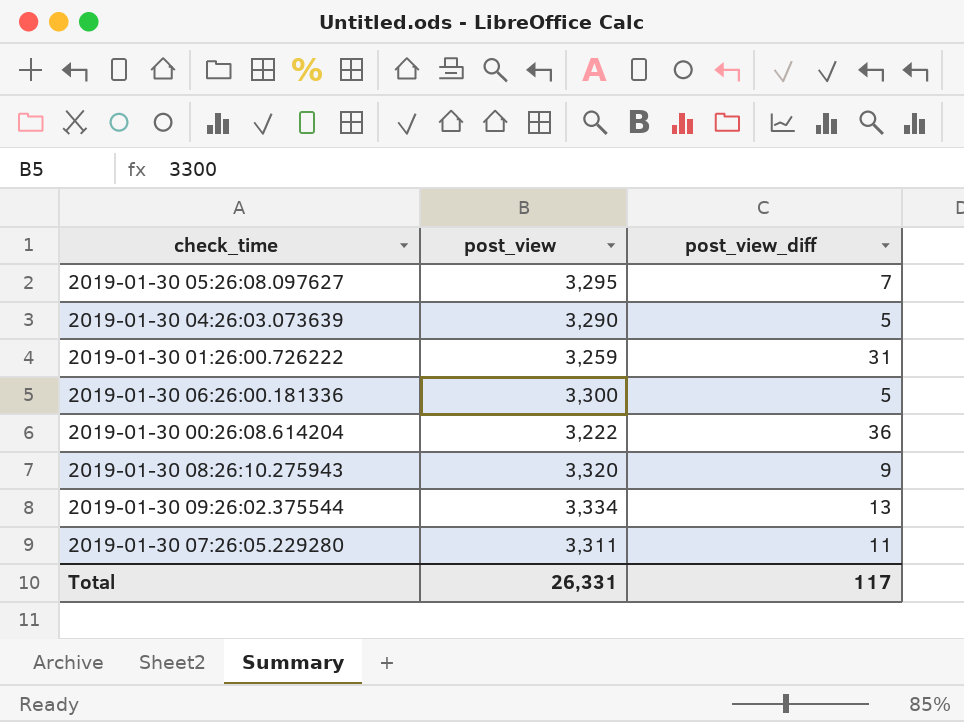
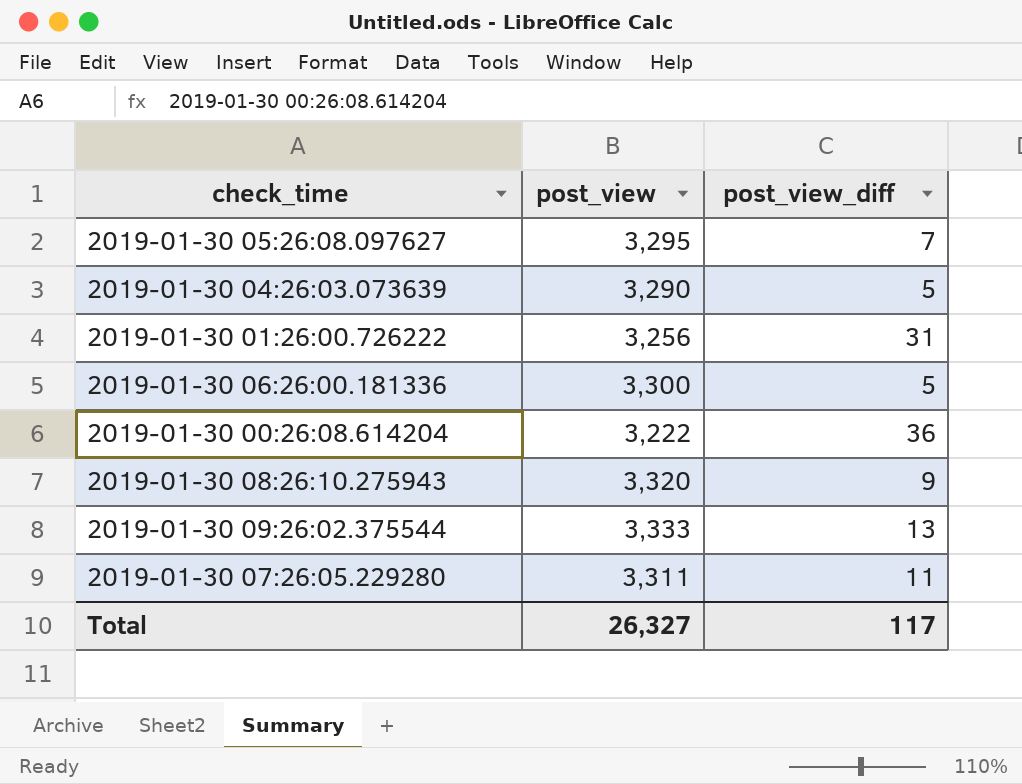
2019-01-30 01:26:00.726222 | post_view: 3,259 -> 3,256
2019-01-30 09:26:02.375544 | post_view: 3,334 -> 3,333
Total | post_view: 26,331 -> 26,327

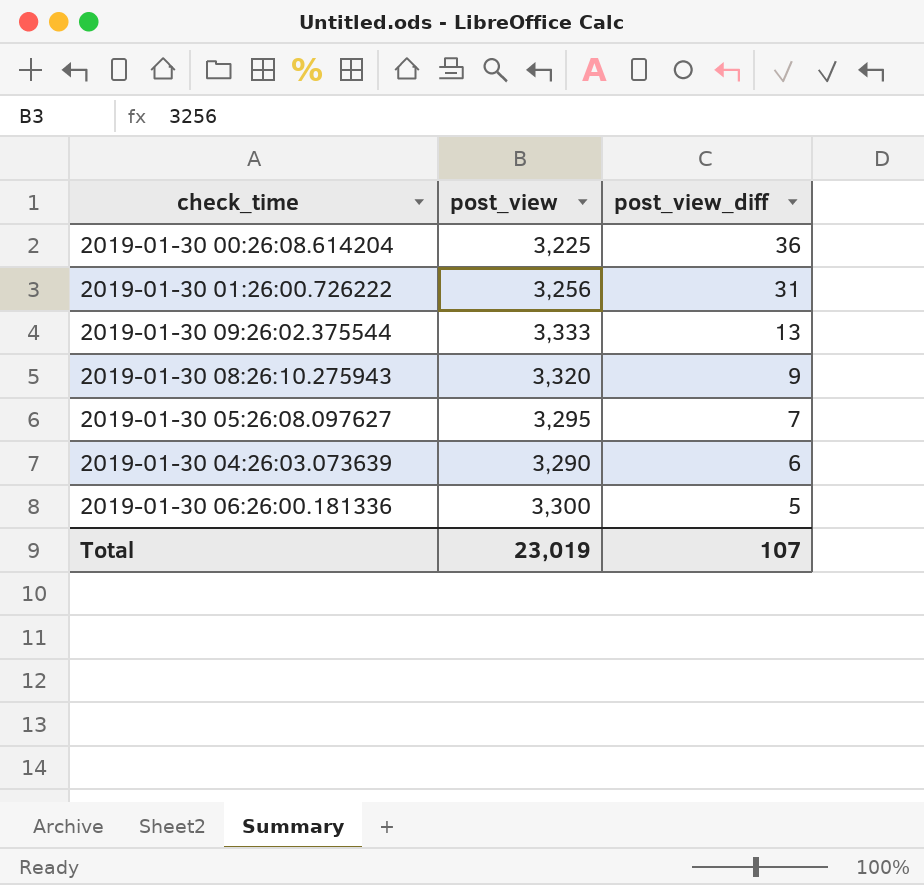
row order: none -> post_view_diff descending
row 2019-01-30 07:26:05.229280: 3,311 | 11 -> none
2019-01-30 00:26:08.614204 | post_view: 3,222 -> 3,225
2019-01-30 04:26:03.073639 | post_view_diff: 5 -> 6
Total | post_view: 26,327 -> 23,019
Total | post_view_diff: 117 -> 107

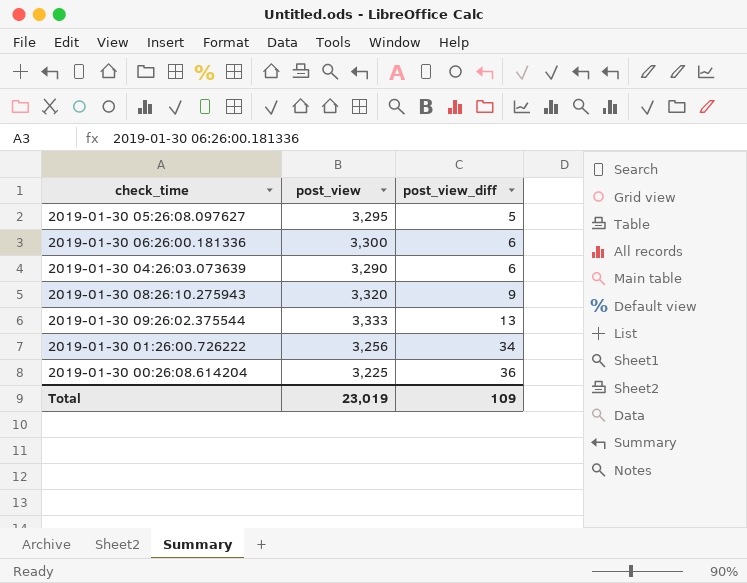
row order: post_view_diff descending -> post_view_diff ascending
2019-01-30 05:26:08.097627 | post_view_diff: 7 -> 5
2019-01-30 06:26:00.181336 | post_view_diff: 5 -> 6
2019-01-30 01:26:00.726222 | post_view_diff: 31 -> 34
Total | post_view_diff: 107 -> 109

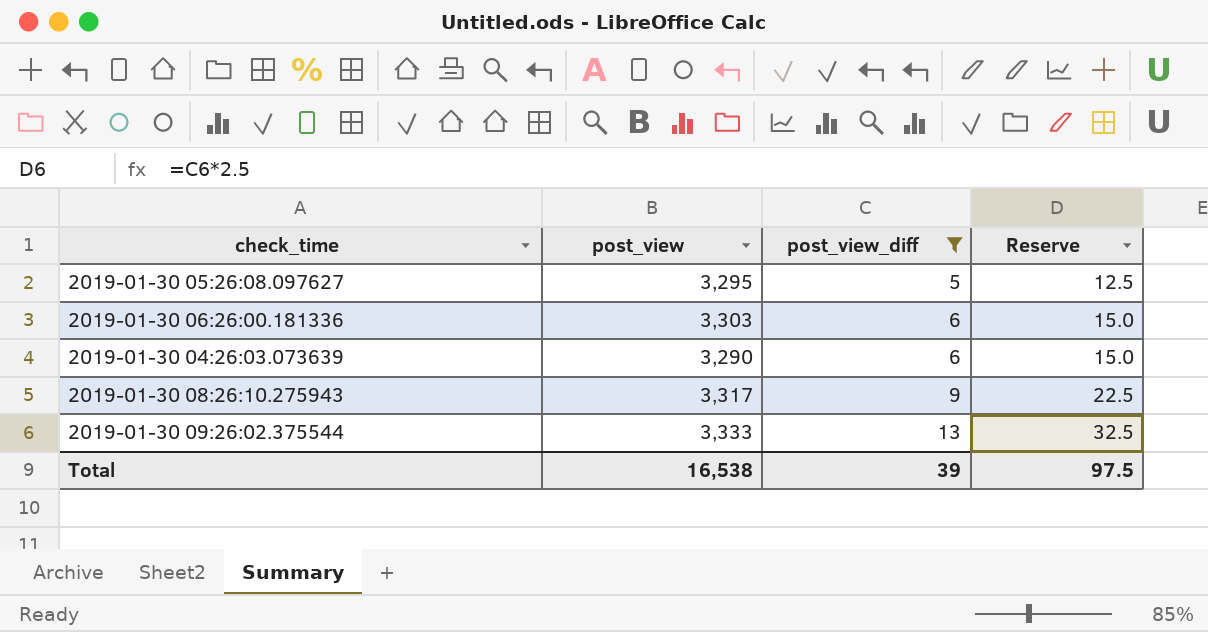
filter: none -> post_view_diff <= 13
column Reserve | formula: none -> [post_view_diff] * 2.5
2019-01-30 06:26:00.181336 | post_view: 3,300 -> 3,303
2019-01-30 08:26:10.275943 | post_view: 3,320 -> 3,317
Total | post_view: 23,019 -> 16,538
Total | post_view_diff: 109 -> 39

